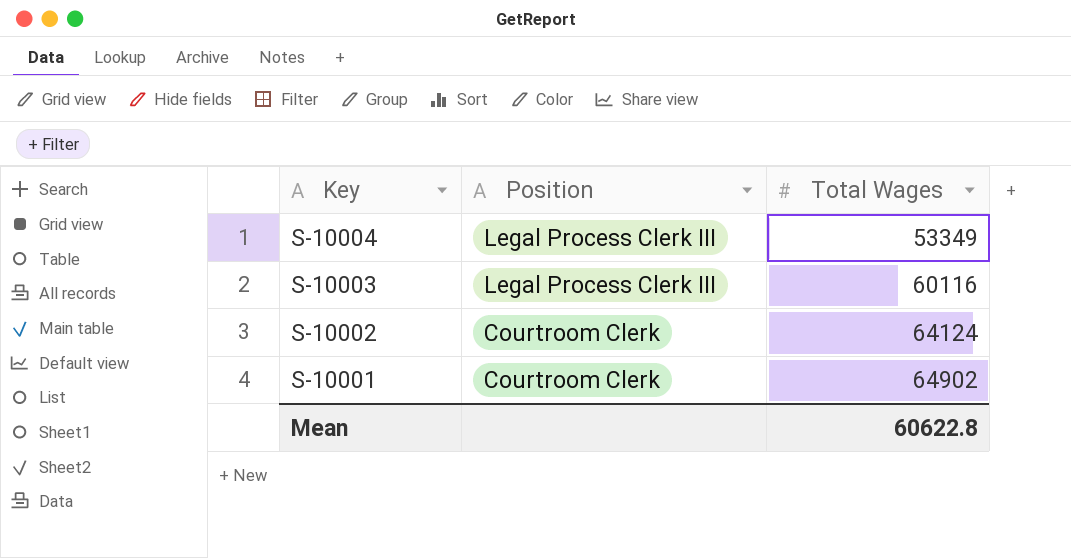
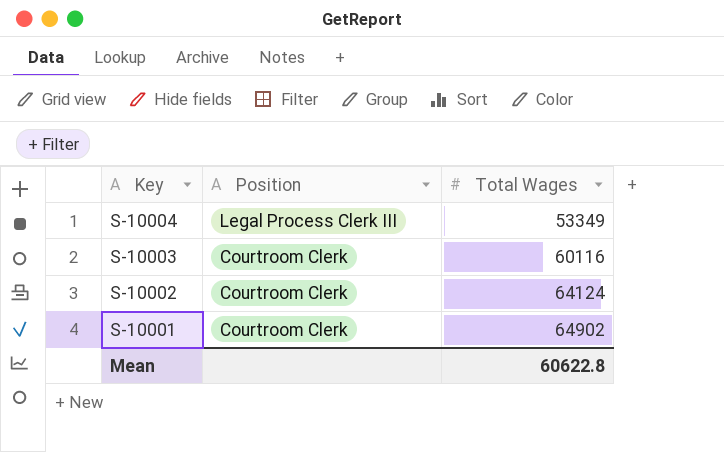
S-10003 | Position: Legal Process Clerk III -> Courtroom Clerk

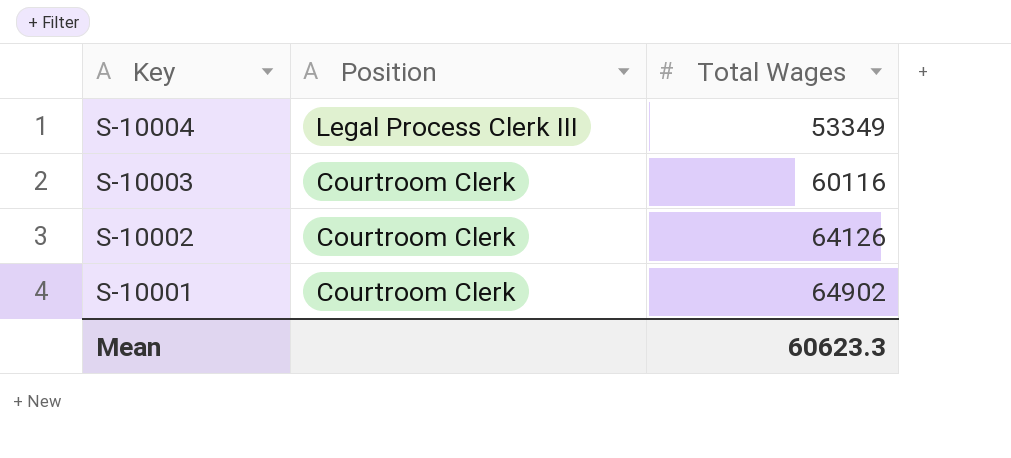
S-10002 | Total Wages: 64124 -> 64126
Mean | Total Wages: 60622.8 -> 60623.3

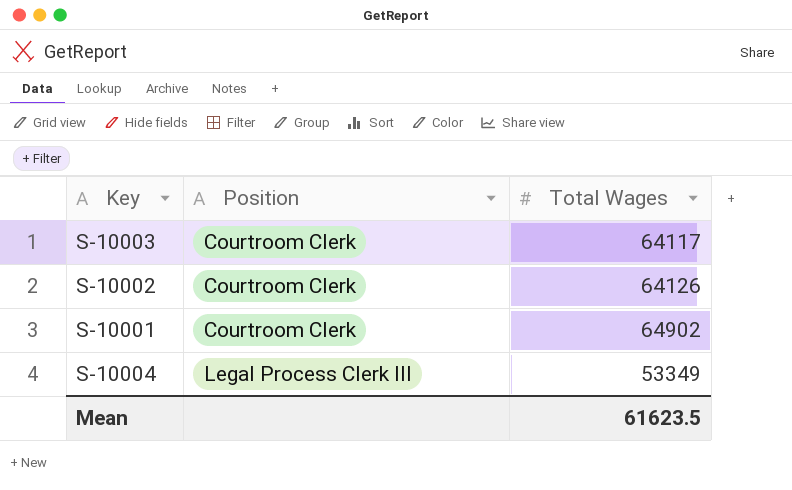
row order: Key descending -> Position ascending
S-10003 | Total Wages: 60116 -> 64117
Mean | Total Wages: 60623.3 -> 61623.5

